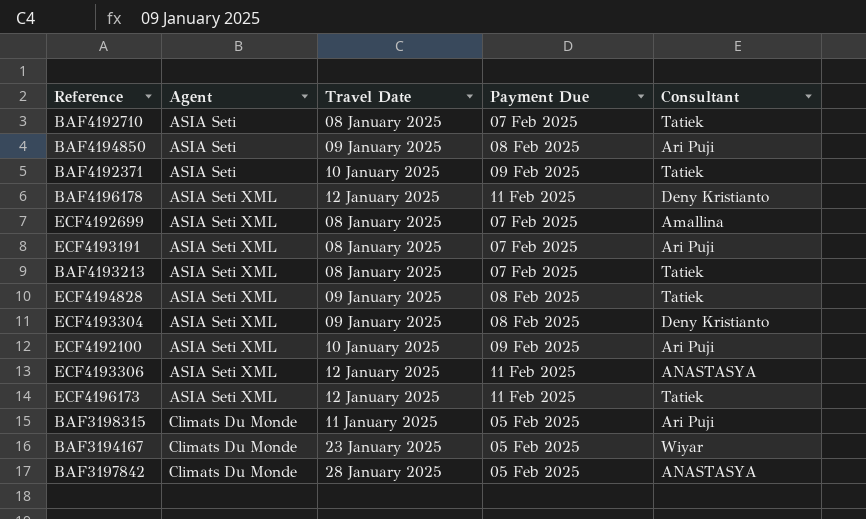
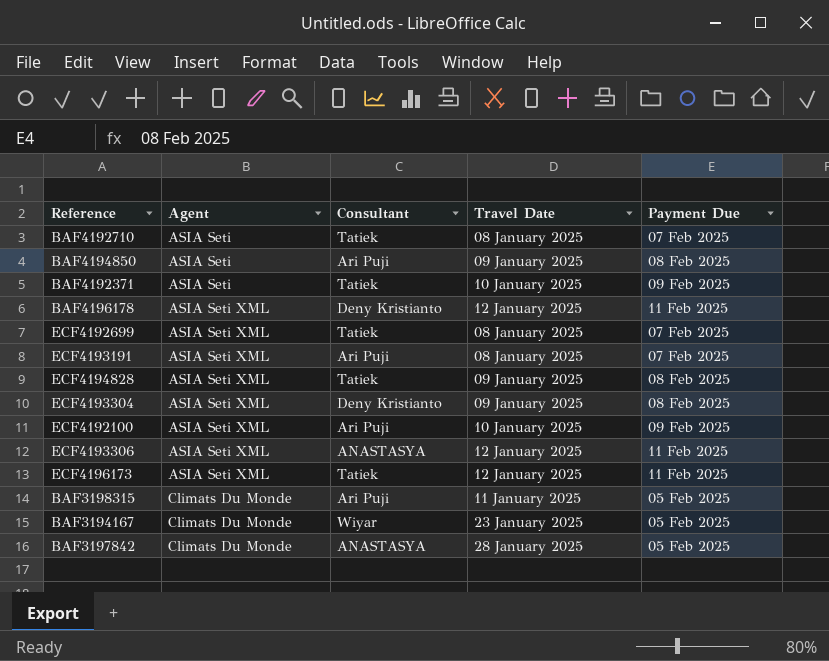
column Consultant | position: 5 -> 3
row BAF4193213: ASIA Seti XML | 08 January 2025 | 07 Feb 2025 | Tatiek -> none
ECF4192699 | Consultant: Amallina -> Tatiek

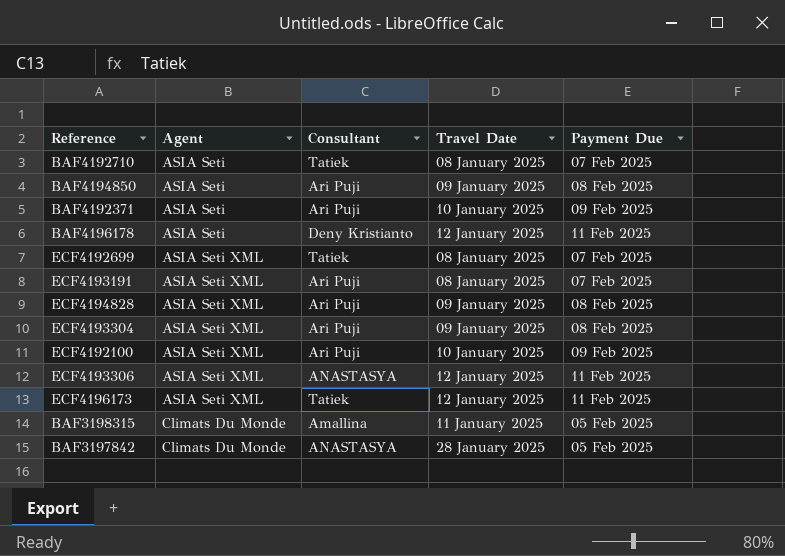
row BAF3194167: Climats Du Monde | Wiyar | 23 January 2025 | 05 Feb 2025 -> none
BAF4192371 | Consultant: Tatiek -> Ari Puji
BAF4196178 | Agent: ASIA Seti XML -> ASIA Seti
ECF4194828 | Consultant: Tatiek -> Ari Puji
ECF4193304 | Consultant: Deny Kristianto -> Ari Puji
BAF3198315 | Consultant: Ari Puji -> Amallina

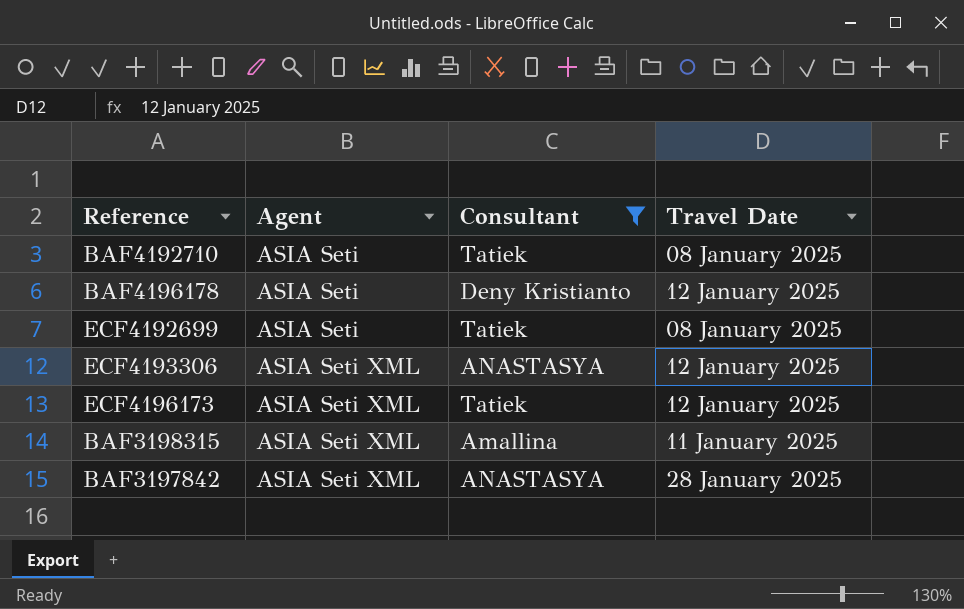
filter: none -> Consultant != Ari Puji
column Payment Due | position: 5 -> none
ECF4192699 | Agent: ASIA Seti XML -> ASIA Seti
BAF3198315 | Agent: Climats Du Monde -> ASIA Seti XML
BAF3197842 | Agent: Climats Du Monde -> ASIA Seti XML

